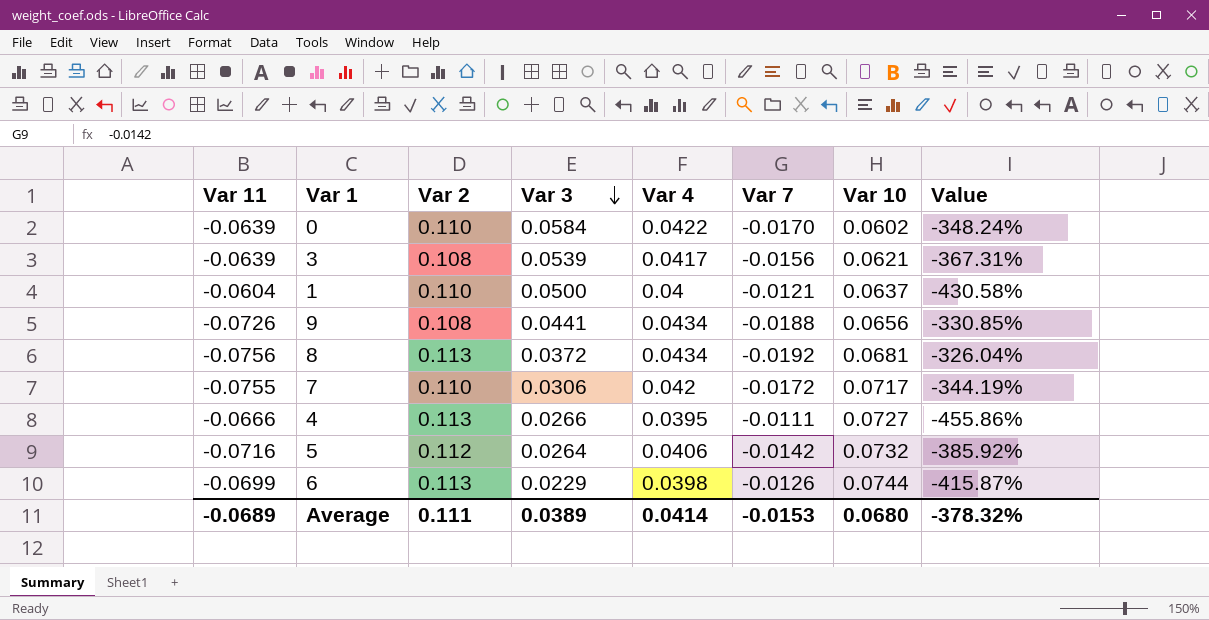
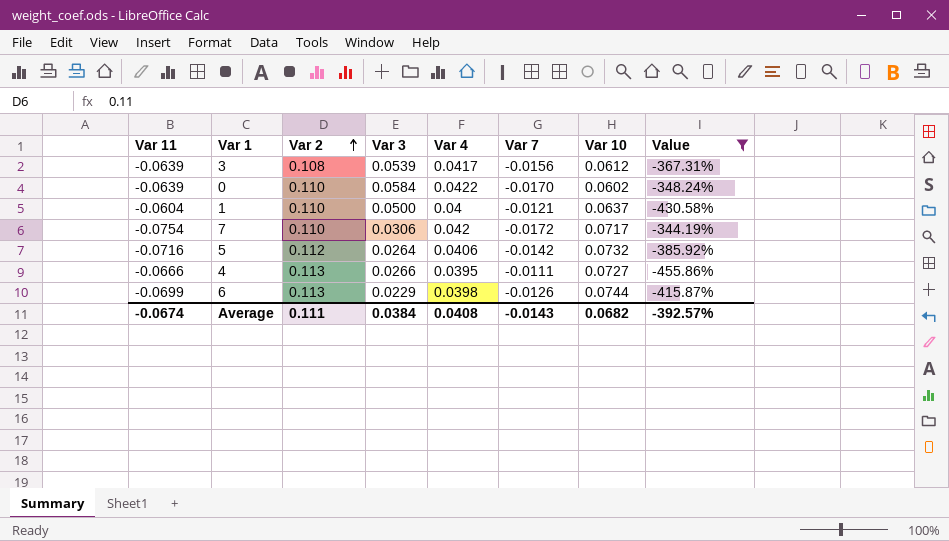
filter: none -> Value <= -344.19%
row order: Var 3 descending -> Var 2 ascending
3 | Var 10: 0.0621 -> 0.0612
7 | Var 11: -0.0755 -> -0.0754
Average | Var 11: -0.0689 -> -0.0674
Average | Var 3: 0.0389 -> 0.0384
Average | Var 4: 0.0414 -> 0.0408
Average | Var 7: -0.0153 -> -0.0143
Average | Var 10: 0.0680 -> 0.0682
Average | Value: -378.32% -> -392.57%

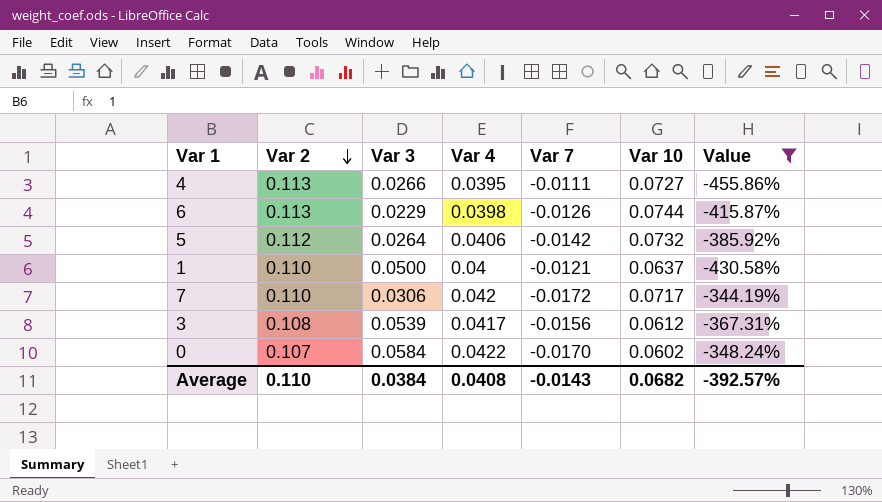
row order: Var 2 ascending -> Var 2 descending
column Var 11 | position: 1 -> none
0 | Var 2: 0.110 -> 0.107
Average | Var 2: 0.111 -> 0.110

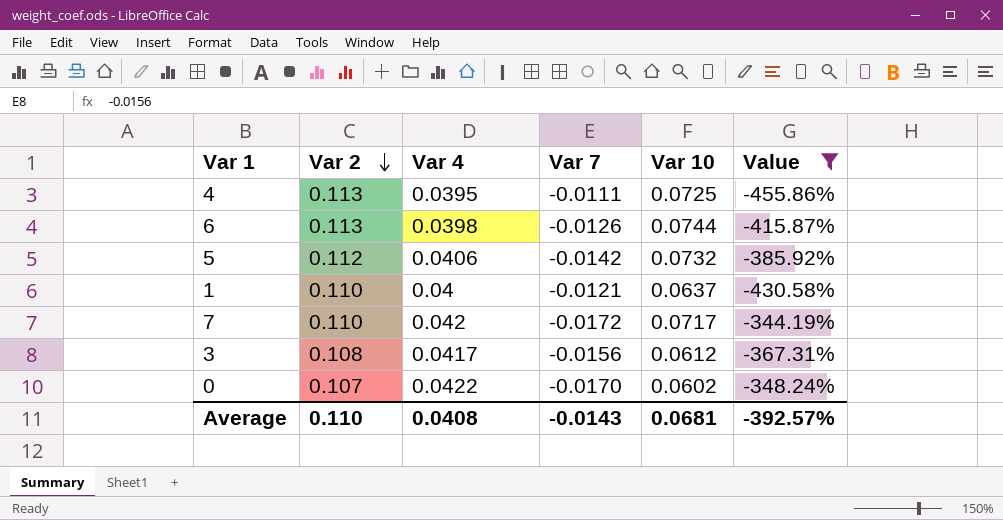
column Var 3 | position: 3 -> none
4 | Var 10: 0.0727 -> 0.0725
Average | Var 10: 0.0682 -> 0.0681

